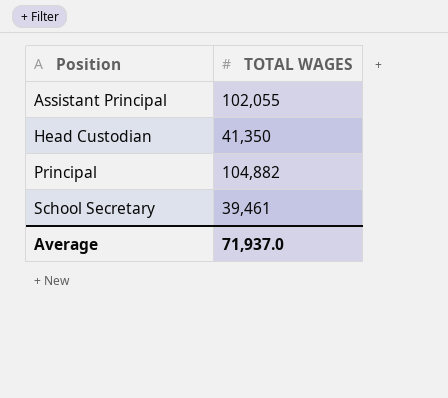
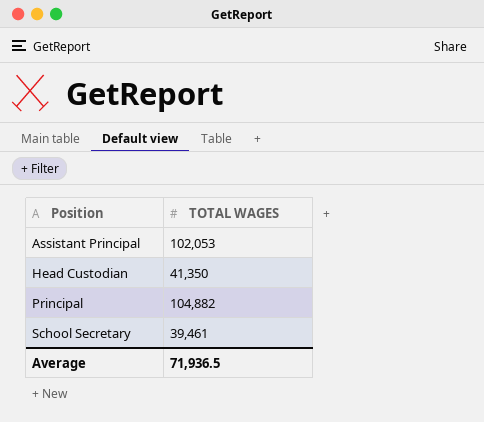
Assistant Principal | TOTAL WAGES: 102,055 -> 102,053
Average | TOTAL WAGES: 71,937.0 -> 71,936.5

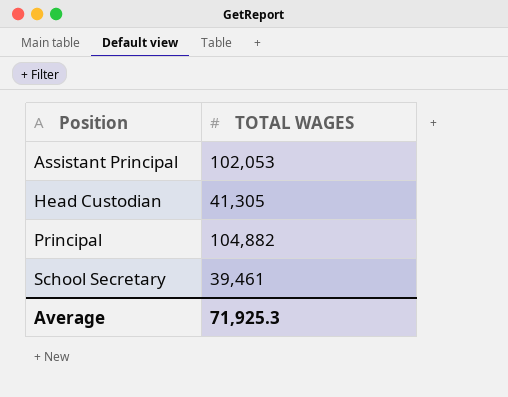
Head Custodian | TOTAL WAGES: 41,350 -> 41,305
Average | TOTAL WAGES: 71,936.5 -> 71,925.3

